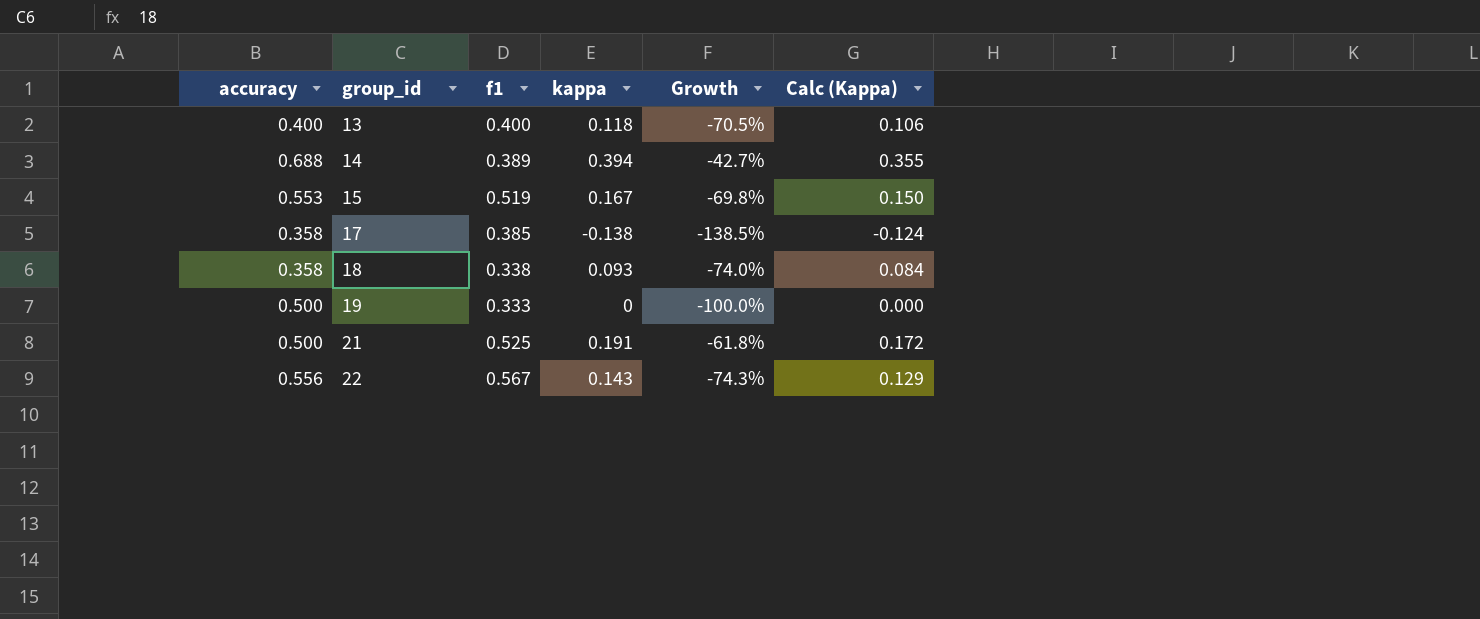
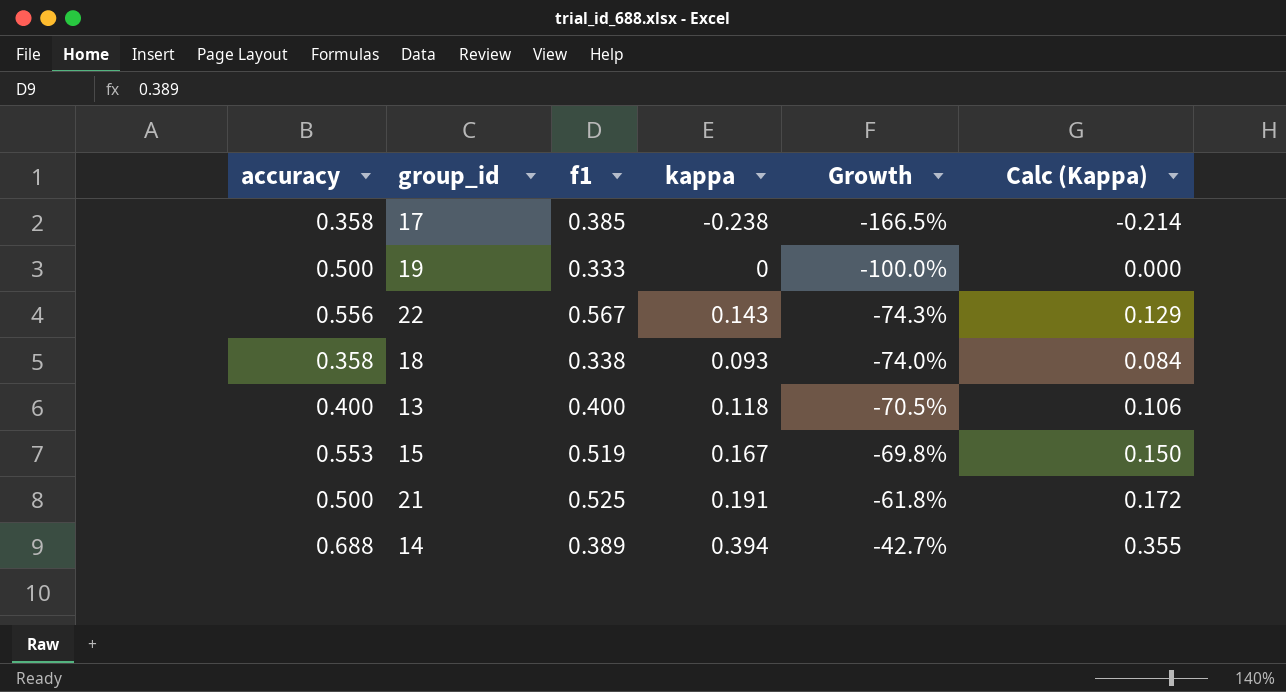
row order: group_id ascending -> Growth ascending
17 | kappa: -0.138 -> -0.238
17 | Growth: -138.5% -> -166.5%
17 | Calc (Kappa): -0.124 -> -0.214

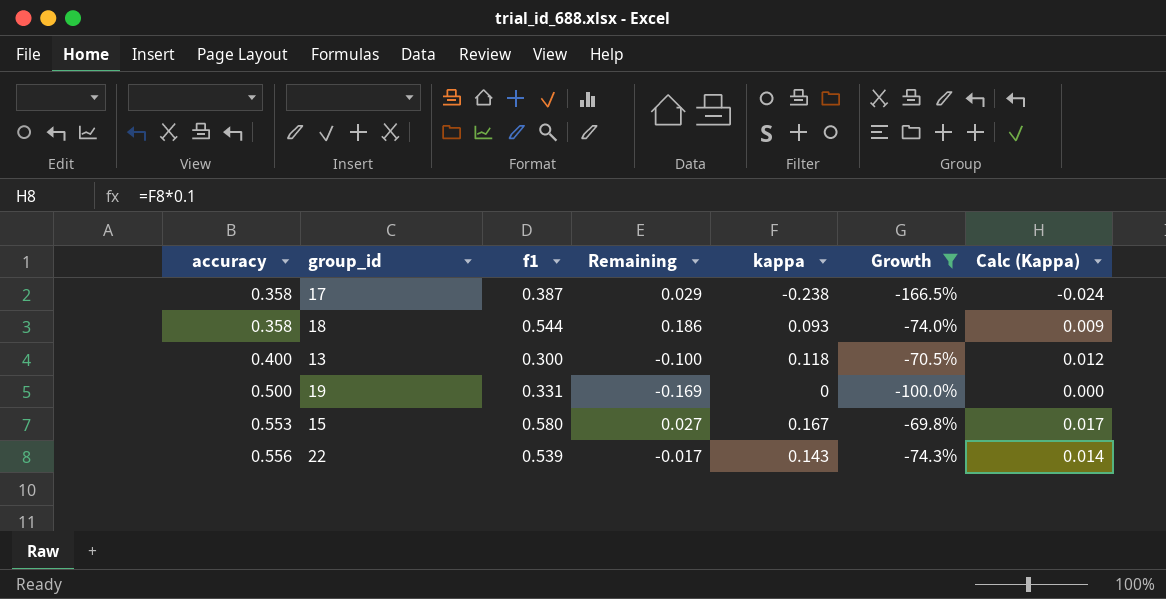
filter: none -> Growth <= -69.8%
row order: Growth ascending -> accuracy ascending
column Remaining | formula: none -> [f1] - [accuracy]
column Calc (Kappa) | formula: [kappa] * 0.9 -> [kappa] * 0.1
17 | f1: 0.385 -> 0.387
18 | f1: 0.338 -> 0.544
13 | f1: 0.400 -> 0.300
19 | f1: 0.333 -> 0.331
15 | f1: 0.519 -> 0.580
22 | f1: 0.567 -> 0.539

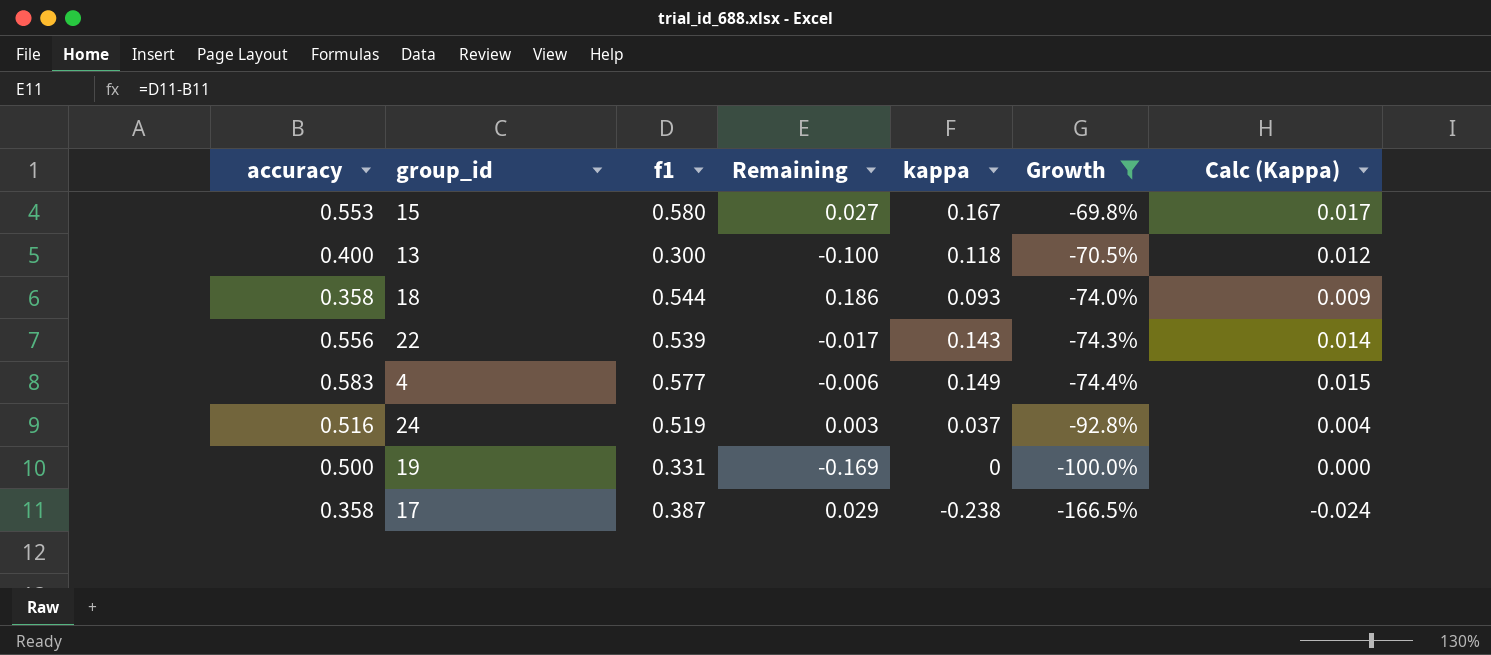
row order: accuracy ascending -> Growth descending
row 4: none -> 0.583 | 0.577 | -0.006 | 0.149 | -74.4% | 0.015
row 24: none -> 0.516 | 0.519 | 0.003 | 0.037 | -92.8% | 0.004

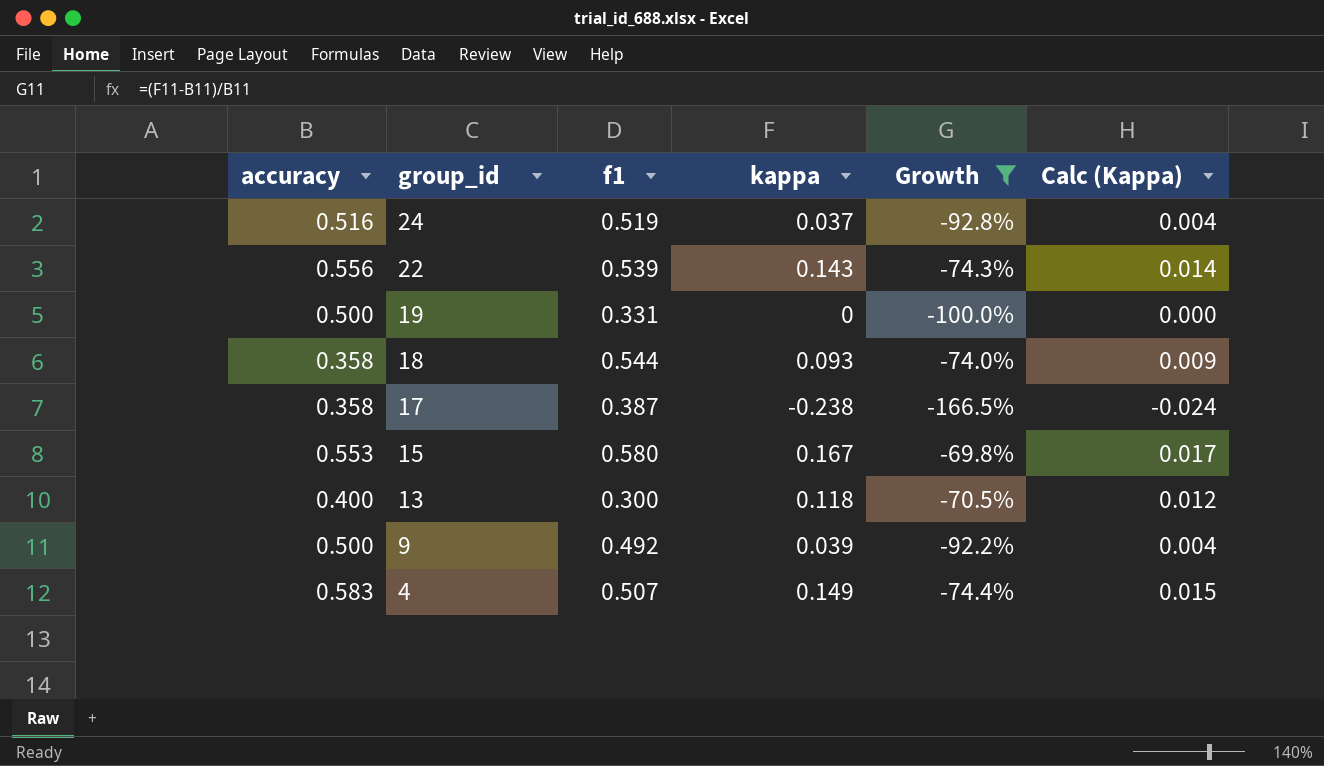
row order: Growth descending -> group_id descending
column Remaining | formula: [f1] - [accuracy] -> none
row 9: none -> 0.500 | 0.492 | 0.039 | -92.2% | 0.004
4 | f1: 0.577 -> 0.507

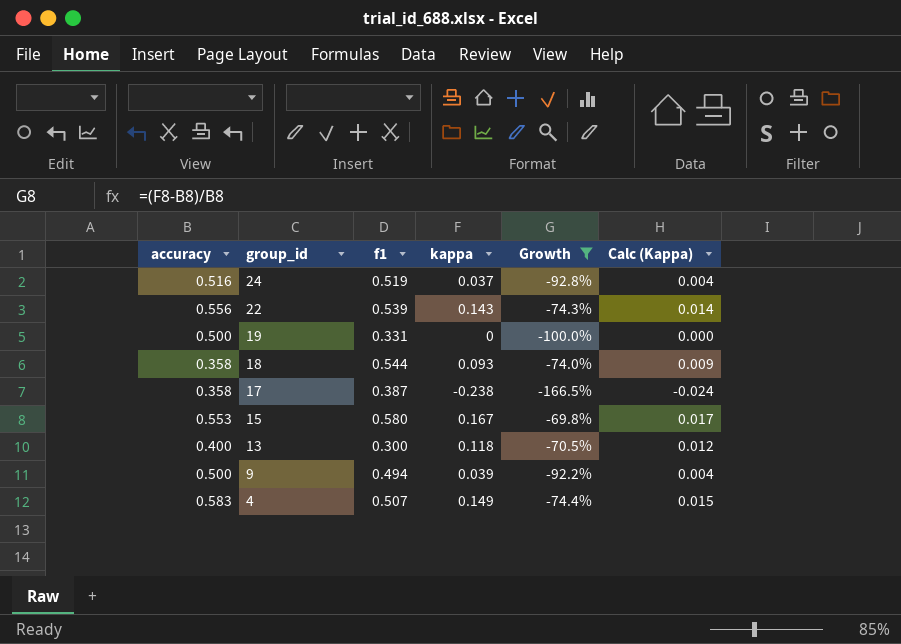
9 | f1: 0.492 -> 0.494

